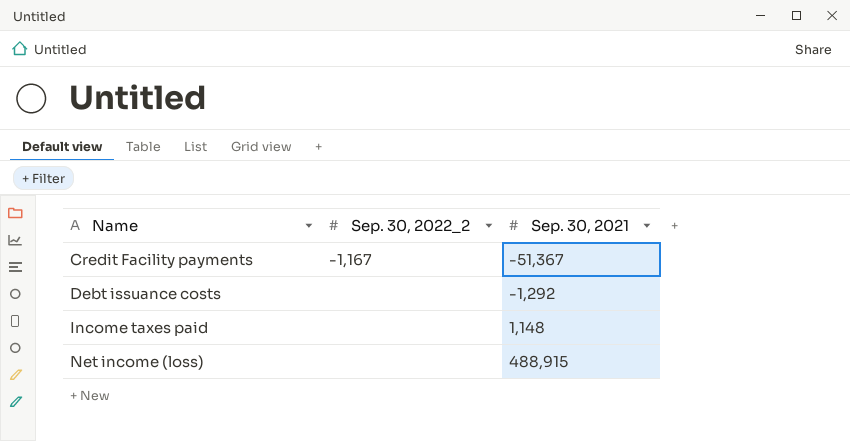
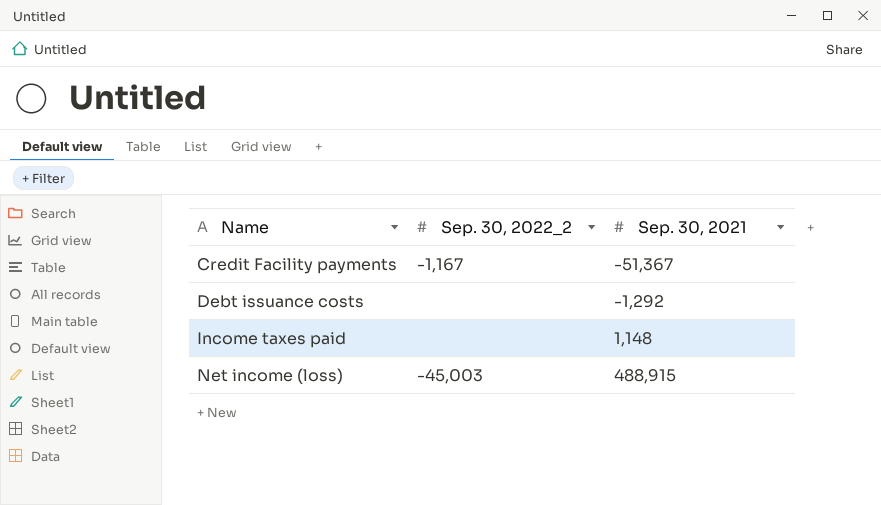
Net income (loss) | Sep. 30, 2022_2: none -> -45,003

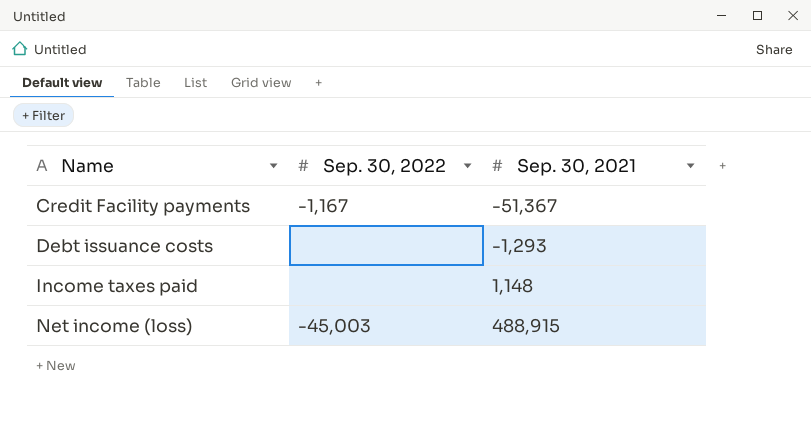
column name: Sep. 30, 2022_2 -> Sep. 30, 2022
Debt issuance costs | Sep. 30, 2021: -1,292 -> -1,293

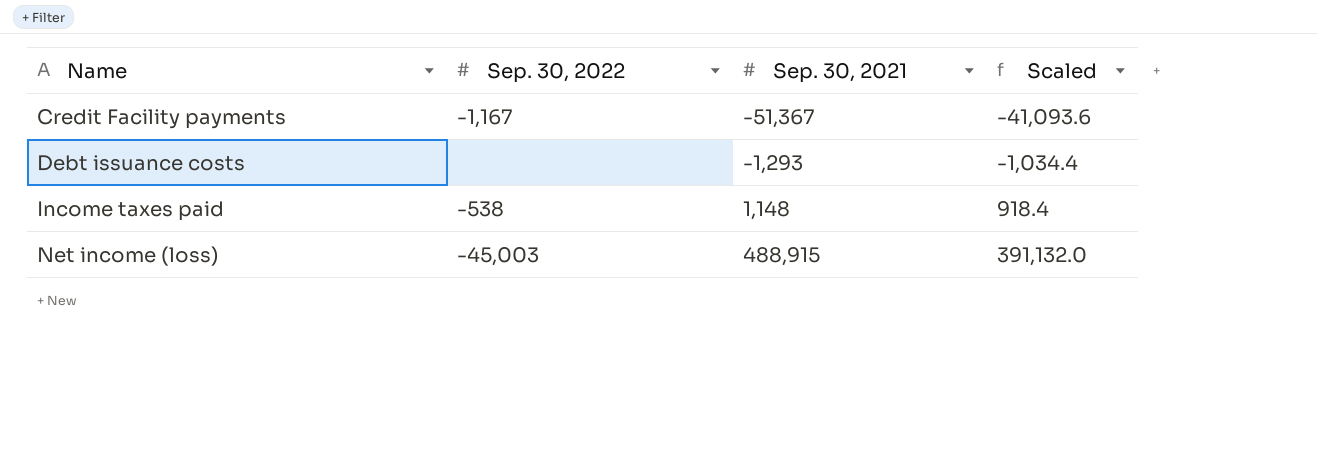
column Scaled | formula: none -> [Sep. 30, 2021] * 0.8
Income taxes paid | Sep. 30, 2022: none -> -538

